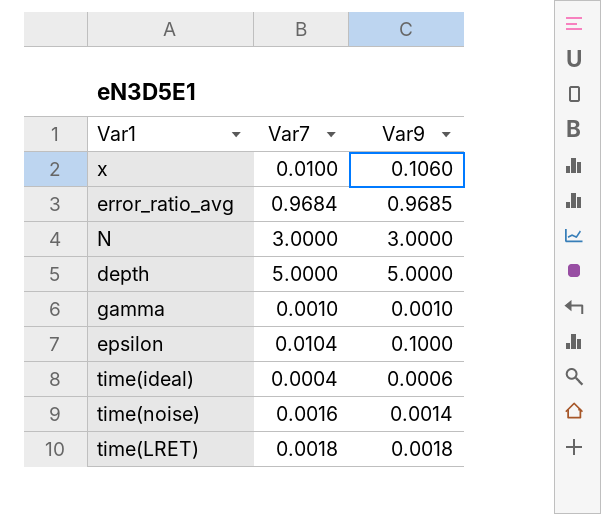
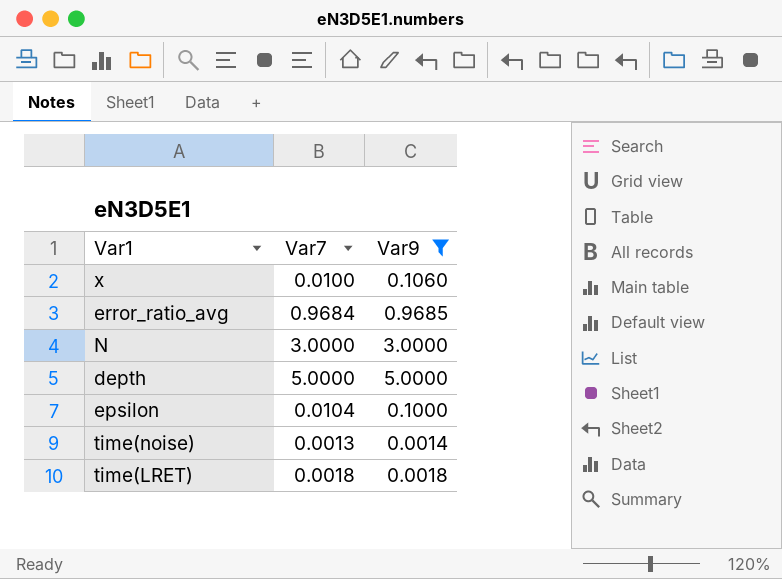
filter: none -> Var9 >= 0.0014
time(noise) | Var7: 0.0016 -> 0.0013

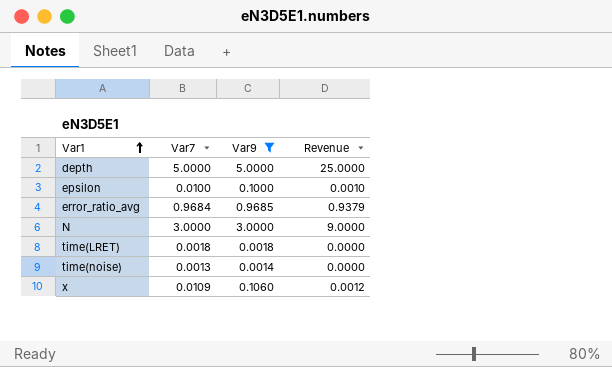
row order: none -> Var1 ascending
column Revenue | formula: none -> [Var7] * [Var9]
epsilon | Var7: 0.0104 -> 0.0100
x | Var7: 0.0100 -> 0.0109

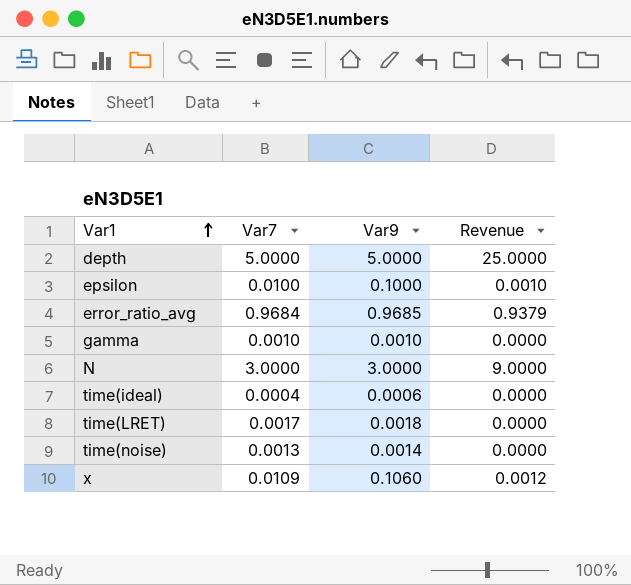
filter: Var9 >= 0.0014 -> none
time(LRET) | Var7: 0.0018 -> 0.0017

